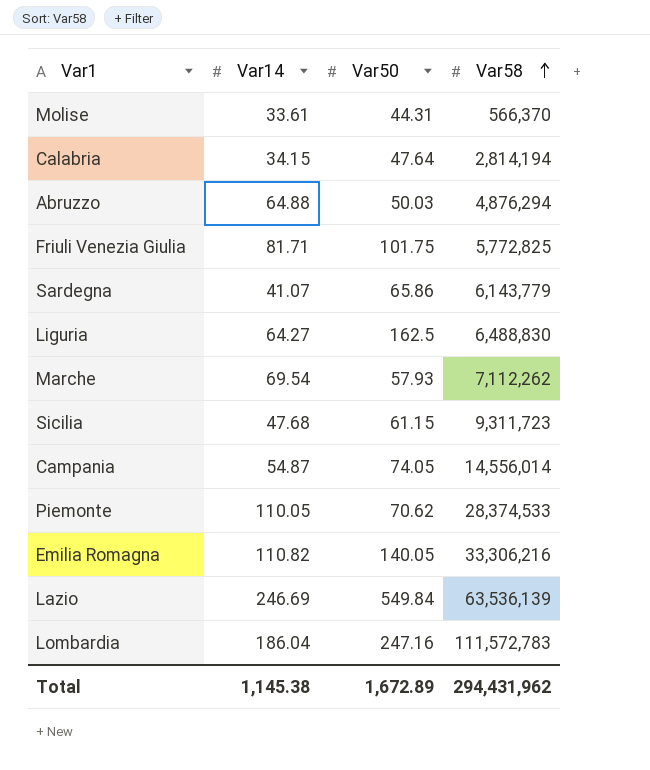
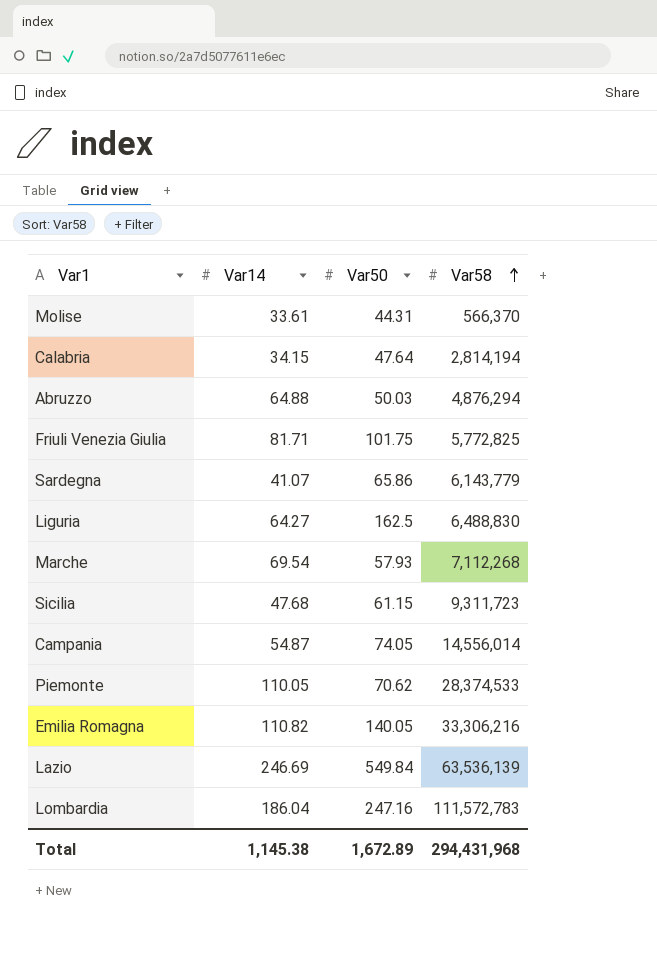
Marche | Var58: 7,112,262 -> 7,112,268
Total | Var58: 294,431,962 -> 294,431,968

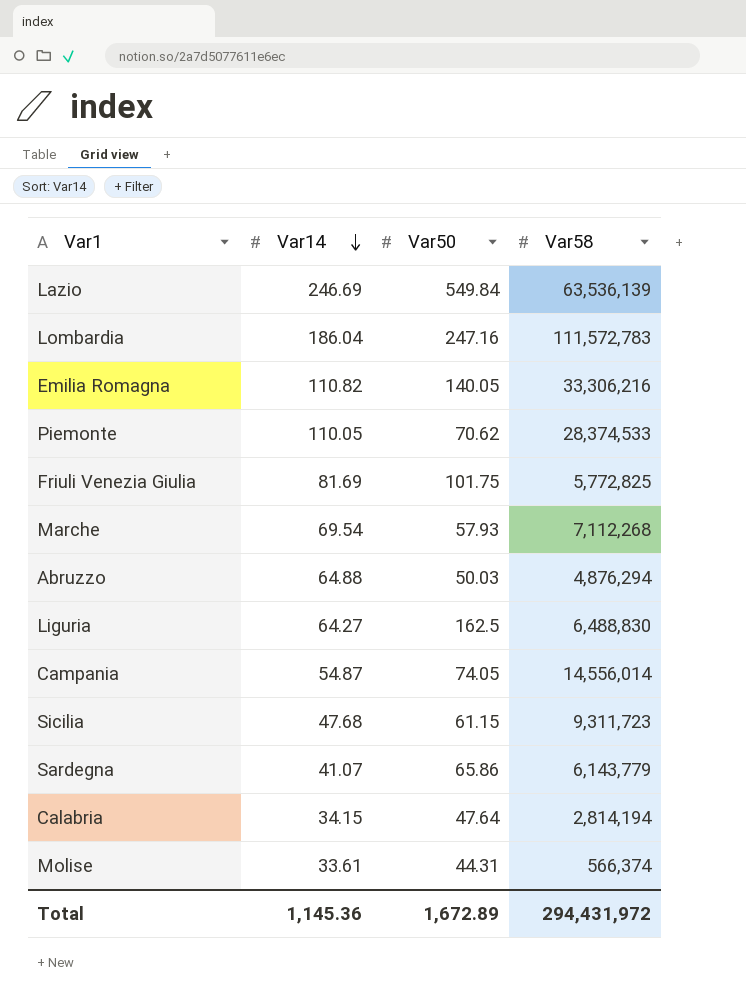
row order: Var58 ascending -> Var14 descending
Friuli Venezia Giulia | Var14: 81.71 -> 81.69
Molise | Var58: 566,370 -> 566,374
Total | Var14: 1,145.38 -> 1,145.36
Total | Var58: 294,431,968 -> 294,431,972

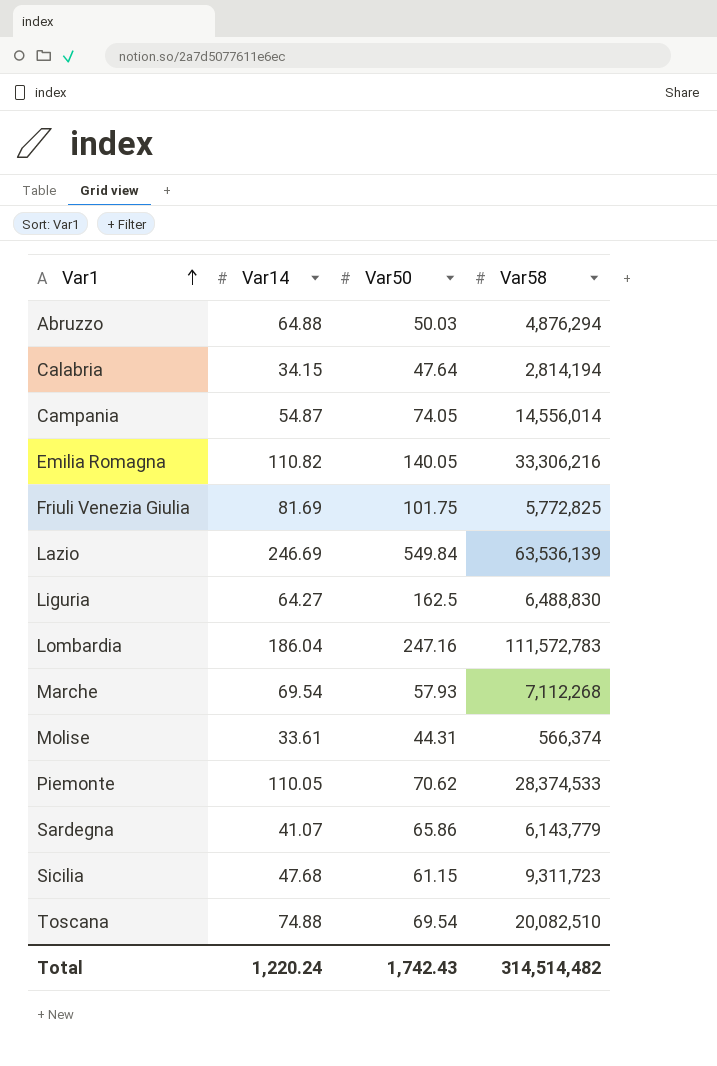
row order: Var14 descending -> Var1 ascending
row Toscana: none -> 74.88 | 69.54 | 20,082,510
Total | Var14: 1,145.36 -> 1,220.24
Total | Var50: 1,672.89 -> 1,742.43
Total | Var58: 294,431,972 -> 314,514,482

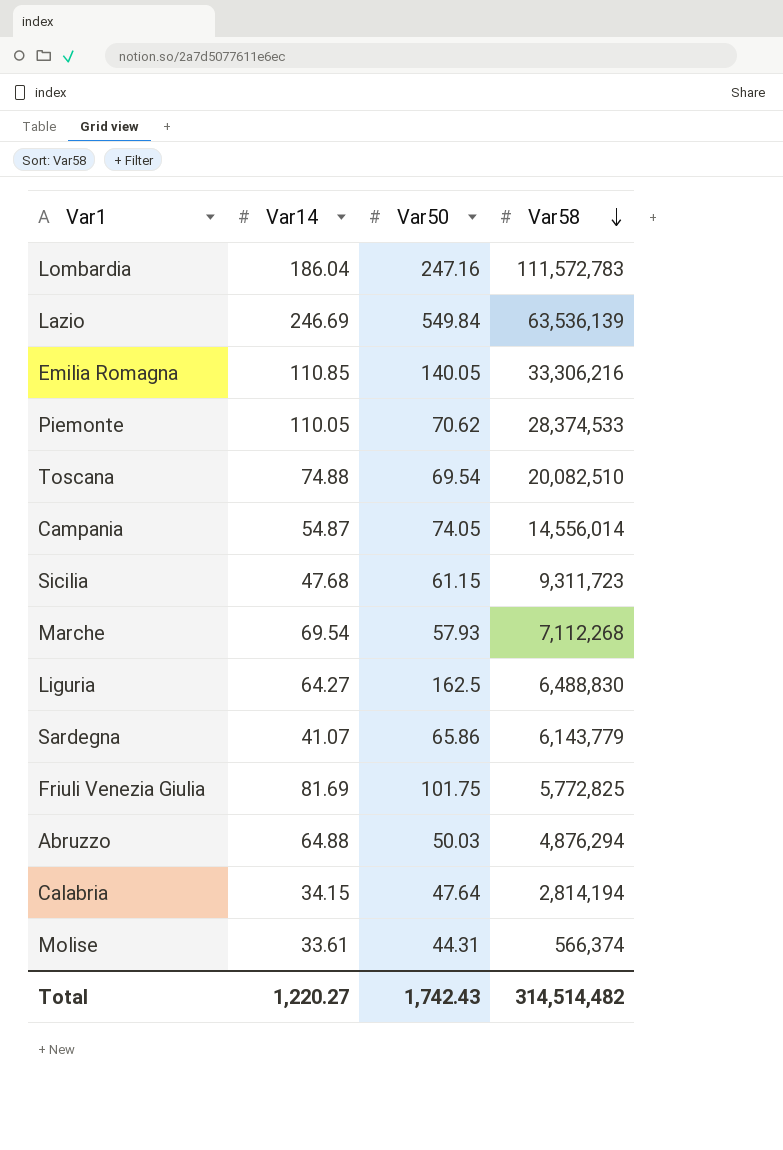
row order: Var1 ascending -> Var58 descending
Emilia Romagna | Var14: 110.82 -> 110.85
Total | Var14: 1,220.24 -> 1,220.27

